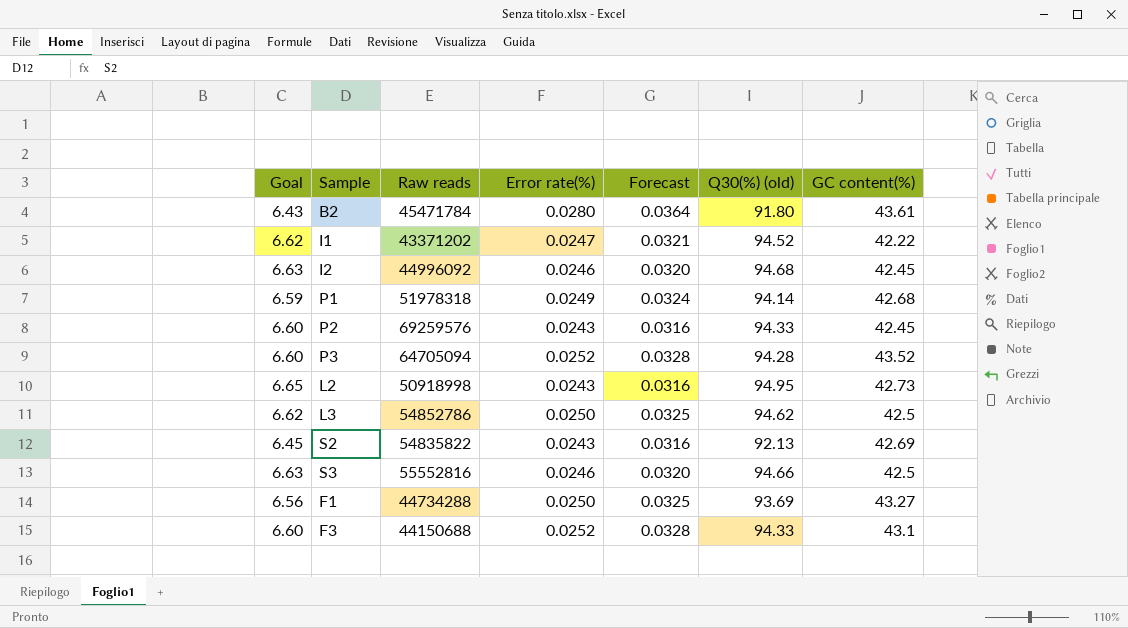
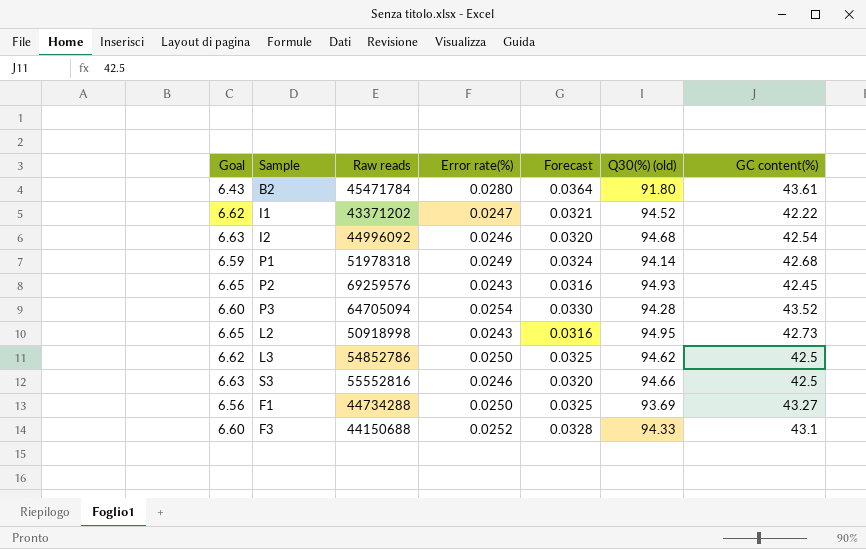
row S2: 6.45 | 54835822 | 0.0243 | 0.0316 | 92.13 | 42.69 -> none
I2 | GC content(%): 42.45 -> 42.54
P2 | Goal: 6.60 -> 6.65
P2 | Q30(%) (old): 94.33 -> 94.93
P3 | Error rate(%): 0.0252 -> 0.0254
P3 | Forecast: 0.0328 -> 0.0330

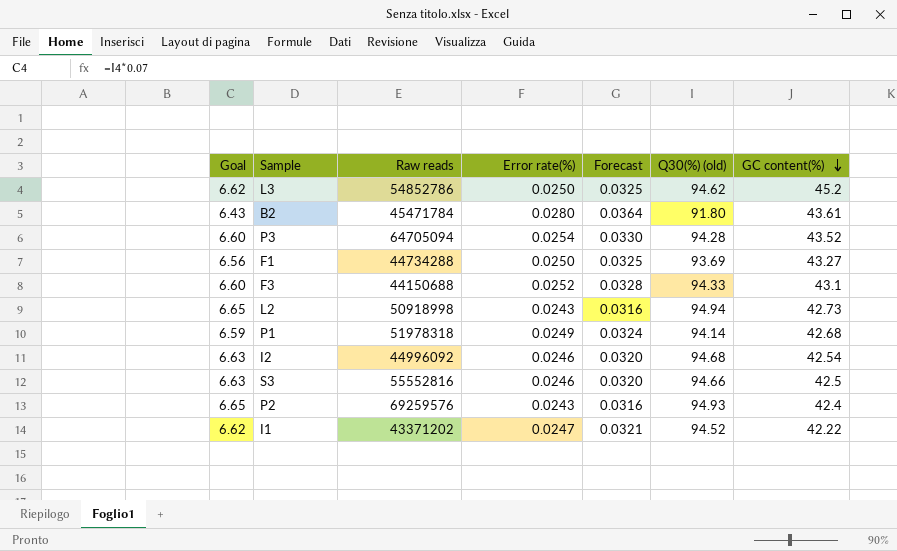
row order: none -> GC content(%) descending
L3 | GC content(%): 42.5 -> 45.2
L2 | Q30(%) (old): 94.95 -> 94.94
P2 | GC content(%): 42.45 -> 42.4

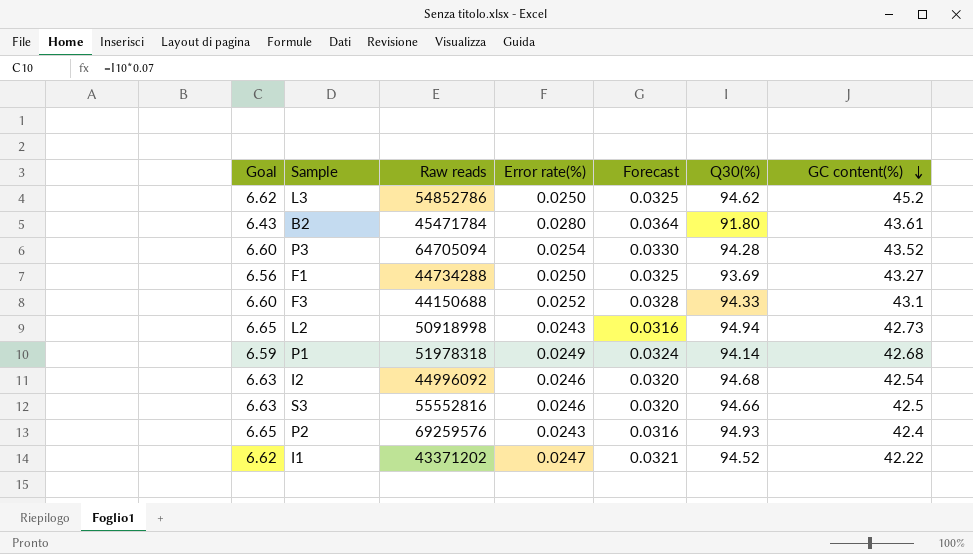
column name: Q30(%) (old) -> Q30(%)

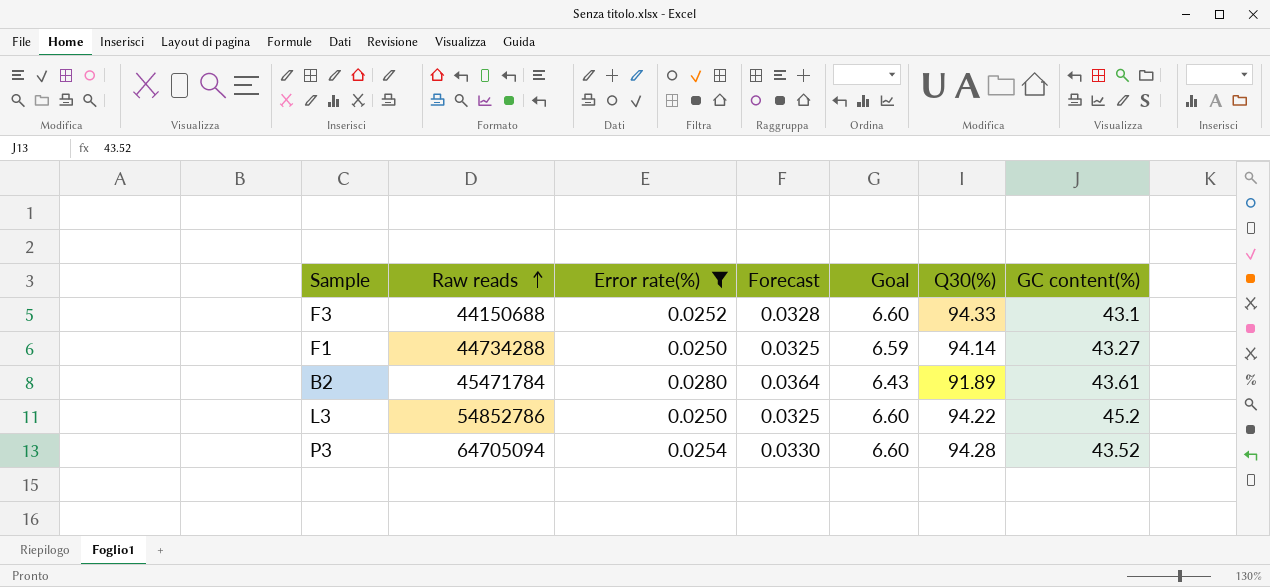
filter: none -> Error rate(%) >= 0.0250
row order: GC content(%) descending -> Raw reads ascending
column Goal | position: 1 -> 5
F1 | Goal: 6.56 -> 6.59
F1 | Q30(%): 93.69 -> 94.14
B2 | Q30(%): 91.80 -> 91.89
L3 | Goal: 6.62 -> 6.60
L3 | Q30(%): 94.62 -> 94.22

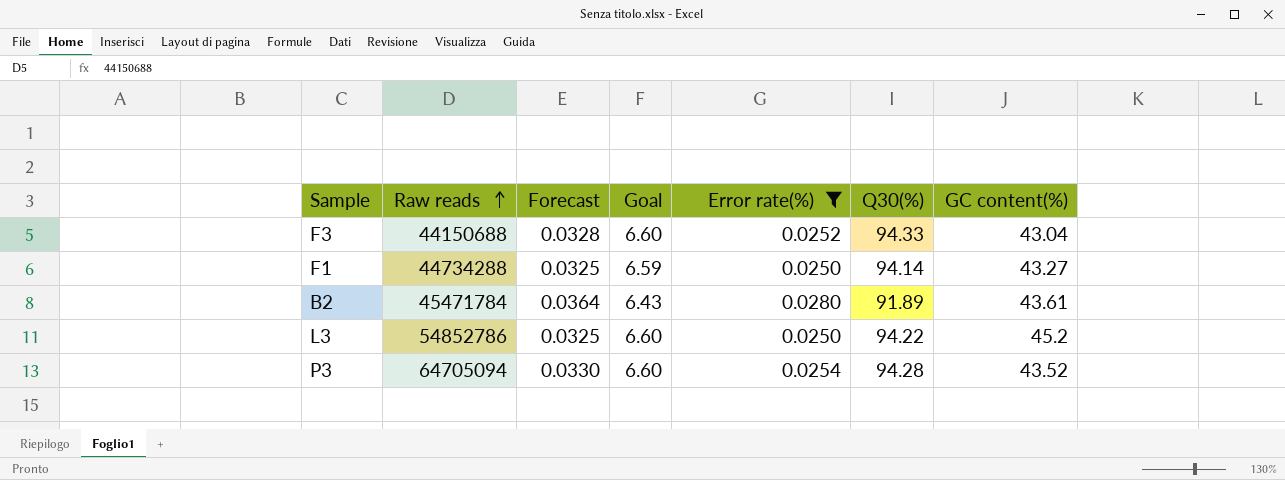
column Error rate(%) | position: 3 -> 5
F3 | GC content(%): 43.1 -> 43.04

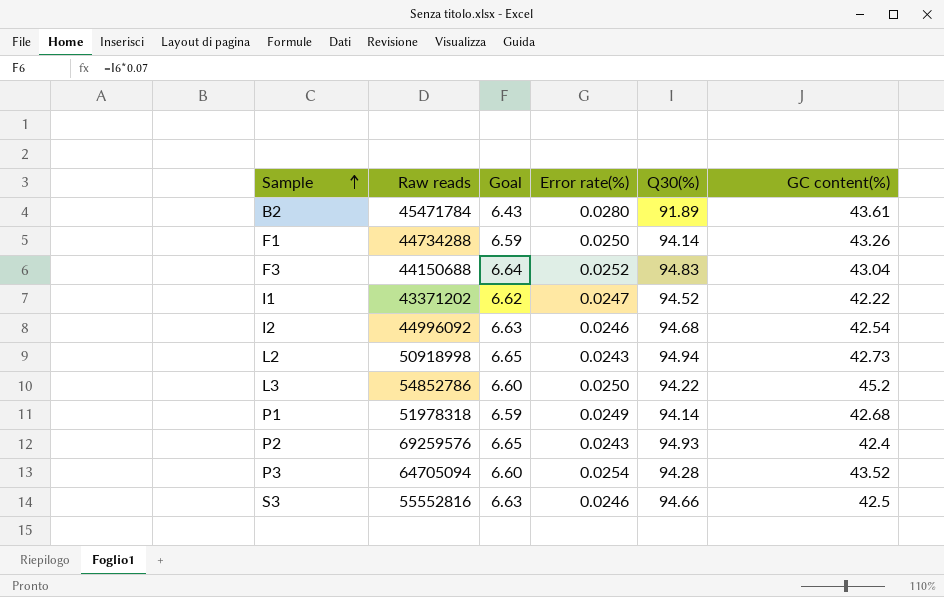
filter: Error rate(%) >= 0.0250 -> none
row order: Raw reads ascending -> Sample ascending
column Forecast | formula: [Error rate(%)] * 1.3 -> none
F1 | GC content(%): 43.27 -> 43.26
F3 | Goal: 6.60 -> 6.64
F3 | Q30(%): 94.33 -> 94.83

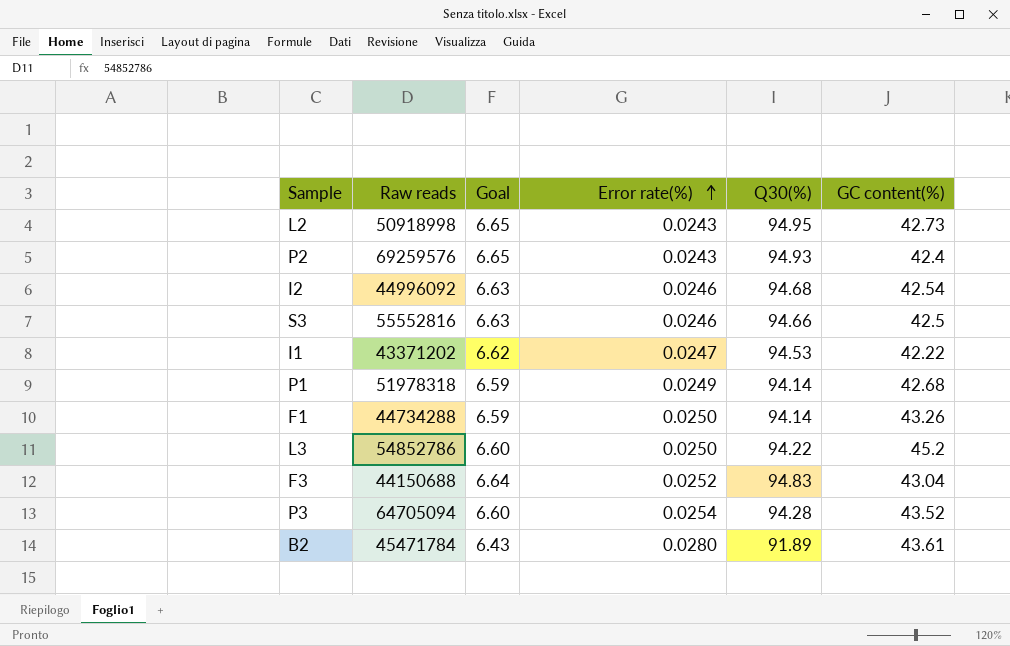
row order: Sample ascending -> Error rate(%) ascending
L2 | Q30(%): 94.94 -> 94.95
I1 | Q30(%): 94.52 -> 94.53

